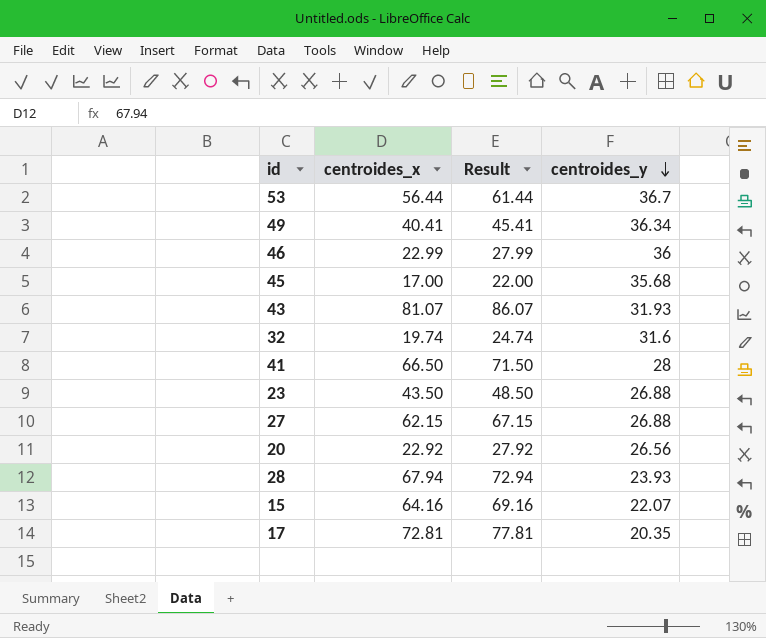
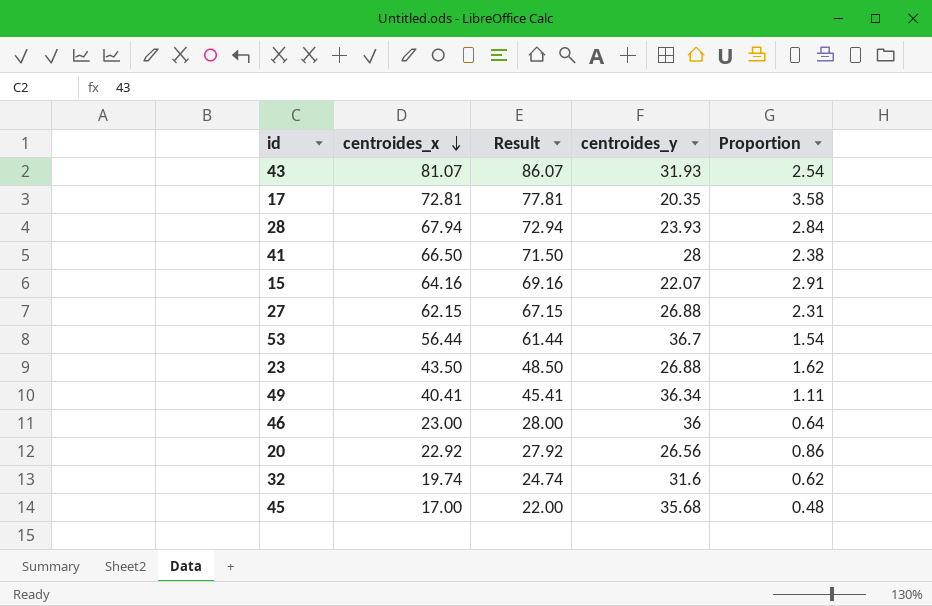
row order: centroides_y descending -> centroides_x descending
column Proportion | formula: none -> [centroides_x] / [centroides_y]
46 | centroides_x: 22.99 -> 23.00
46 | Result: 27.99 -> 28.00

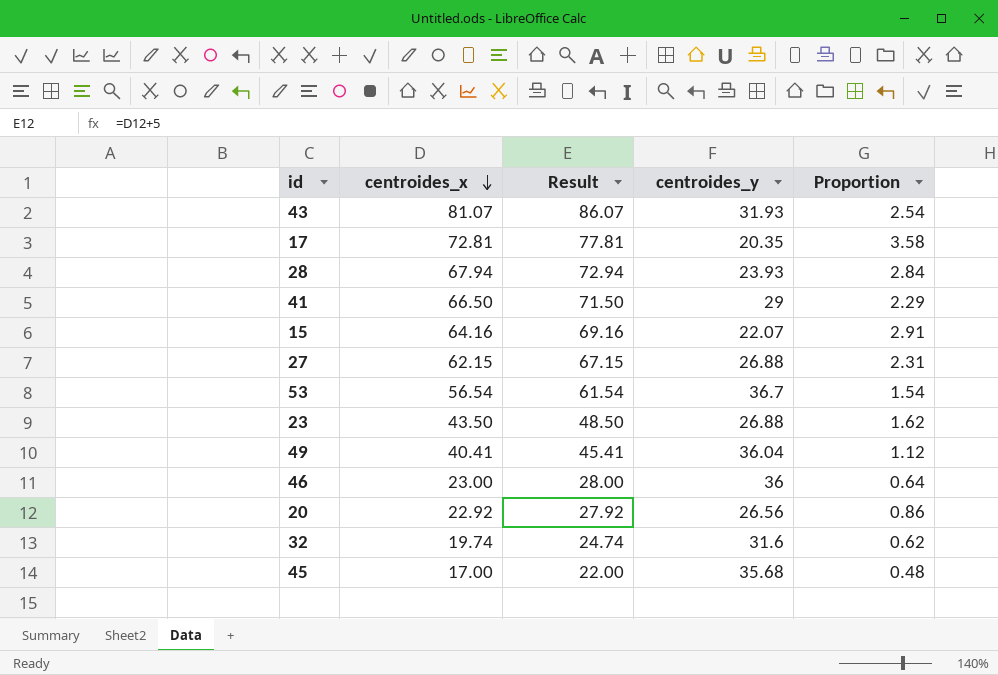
41 | centroides_y: 28 -> 29
41 | Proportion: 2.38 -> 2.29
53 | centroides_x: 56.44 -> 56.54
53 | Result: 61.44 -> 61.54
49 | centroides_y: 36.34 -> 36.04
49 | Proportion: 1.11 -> 1.12

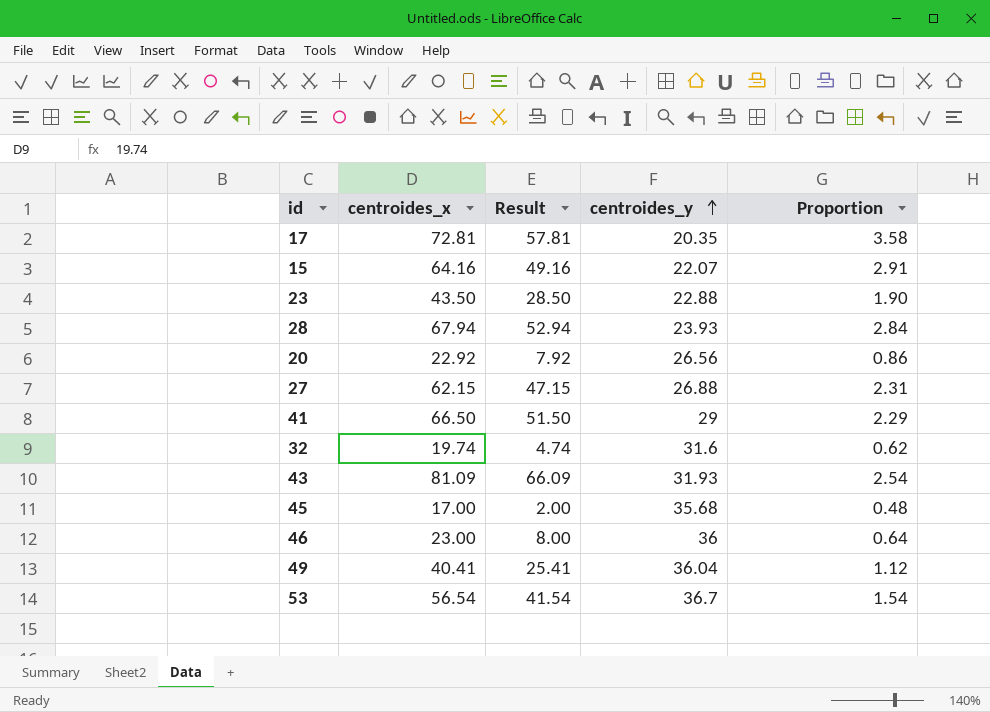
row order: centroides_x descending -> centroides_y ascending
column Result | formula: [centroides_x] + 5 -> [centroides_x] - 15
23 | centroides_y: 26.88 -> 22.88
23 | Proportion: 1.62 -> 1.90
43 | centroides_x: 81.07 -> 81.09

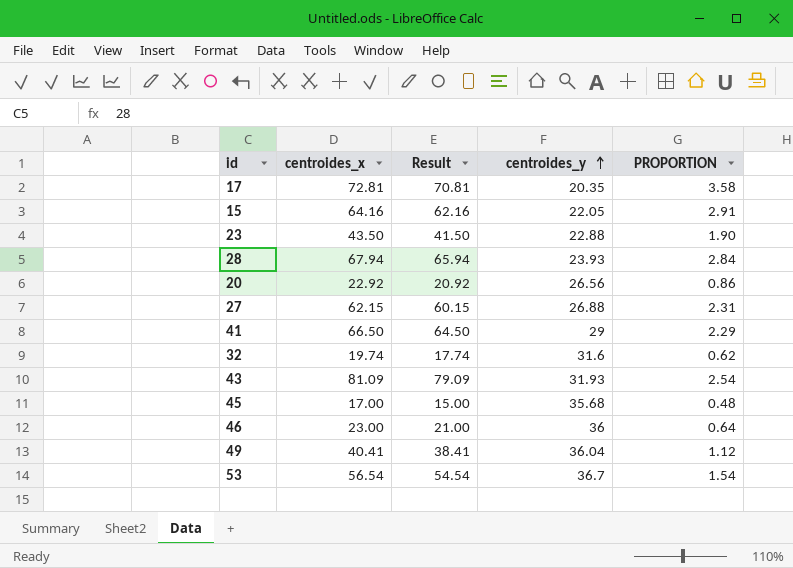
column Result | formula: [centroides_x] - 15 -> [centroides_x] - 2
column name: Proportion -> PROPORTION
15 | centroides_y: 22.07 -> 22.05

